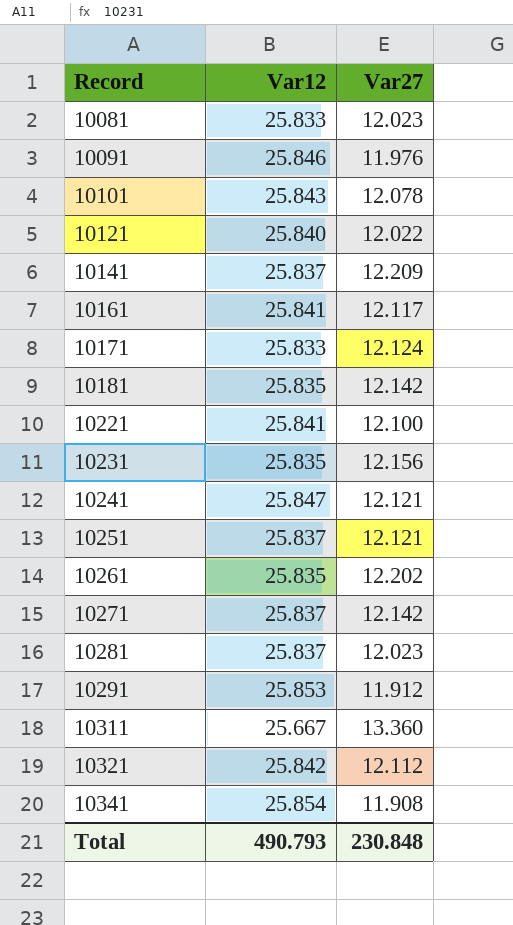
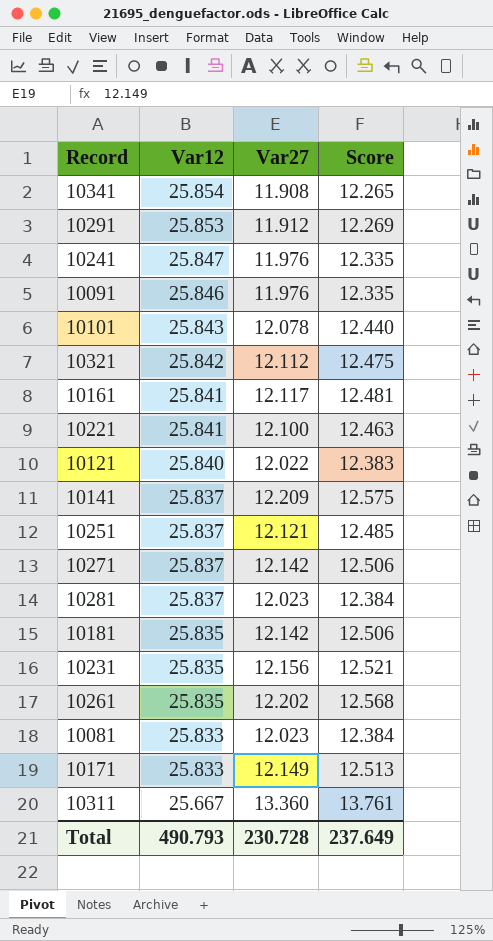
row order: Record ascending -> Var12 descending
column Score | formula: none -> [Var27] * 1.03
10241 | Var27: 12.121 -> 11.976
10171 | Var27: 12.124 -> 12.149
Total | Var27: 230.848 -> 230.728

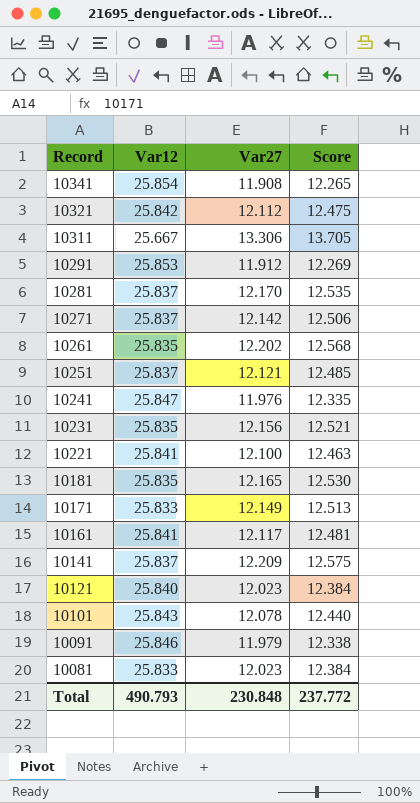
row order: Var12 descending -> Record descending
10311 | Var27: 13.360 -> 13.306
10311 | Score: 13.761 -> 13.705
10281 | Var27: 12.023 -> 12.170
10281 | Score: 12.384 -> 12.535
10181 | Var27: 12.142 -> 12.165
10181 | Score: 12.506 -> 12.530
10121 | Var27: 12.022 -> 12.023
10121 | Score: 12.383 -> 12.384
10091 | Var27: 11.976 -> 11.979
10091 | Score: 12.335 -> 12.338
Total | Var27: 230.728 -> 230.848
Total | Score: 237.649 -> 237.772

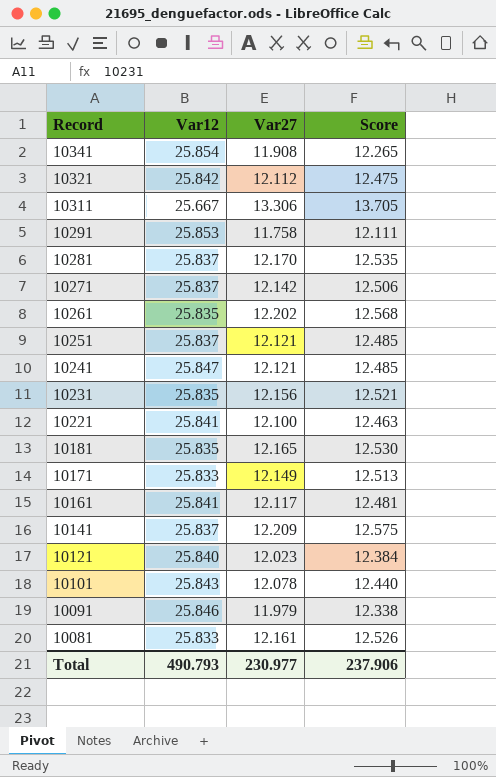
10291 | Var27: 11.912 -> 11.758
10291 | Score: 12.269 -> 12.111
10241 | Var27: 11.976 -> 12.121
10241 | Score: 12.335 -> 12.485
10081 | Var27: 12.023 -> 12.161
10081 | Score: 12.384 -> 12.526
Total | Var27: 230.848 -> 230.977
Total | Score: 237.772 -> 237.906

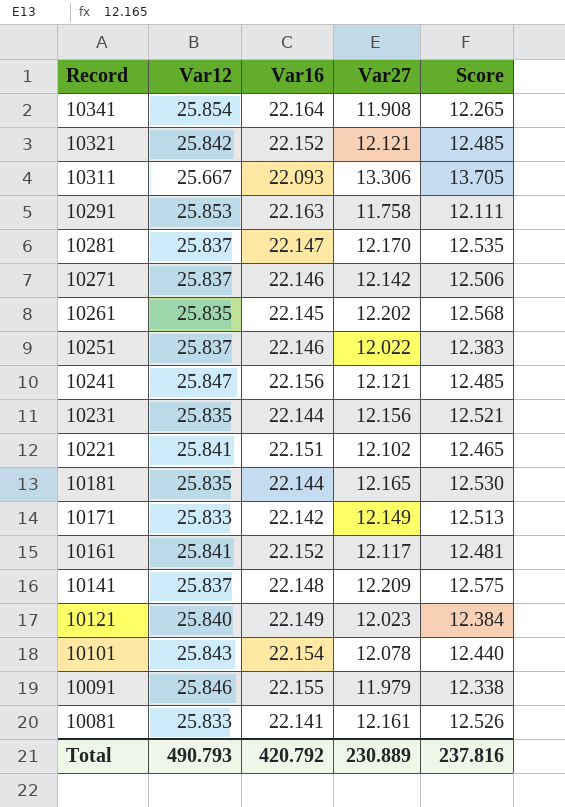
column Var16 | position: none -> 3
10321 | Var27: 12.112 -> 12.121
10321 | Score: 12.475 -> 12.485
10251 | Var27: 12.121 -> 12.022
10251 | Score: 12.485 -> 12.383
10221 | Var27: 12.100 -> 12.102
10221 | Score: 12.463 -> 12.465
Total | Var27: 230.977 -> 230.889
Total | Score: 237.906 -> 237.816

